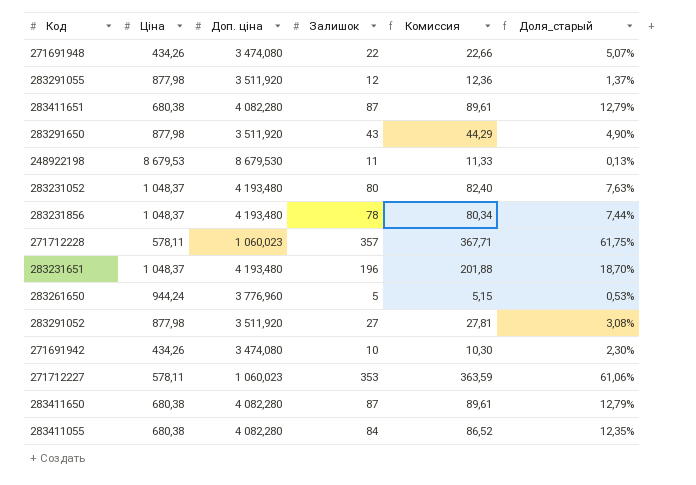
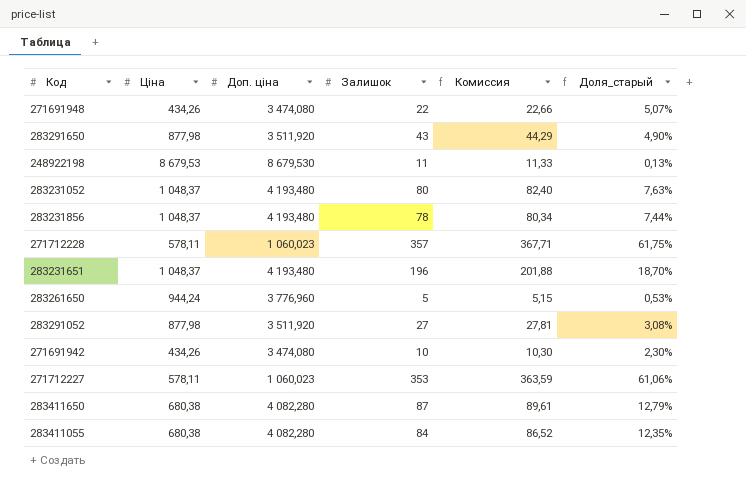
row 283291055: 877,98 | 3 511,920 | 12 | 12,36 | 1,37% -> none
row 283411651: 680,38 | 4 082,280 | 87 | 89,61 | 12,79% -> none

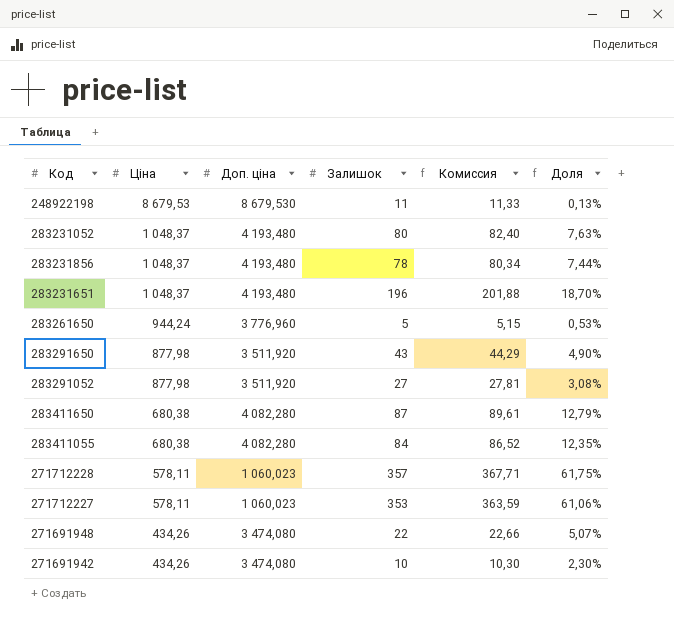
row order: none -> Ціна descending
column name: Доля_старый -> Доля

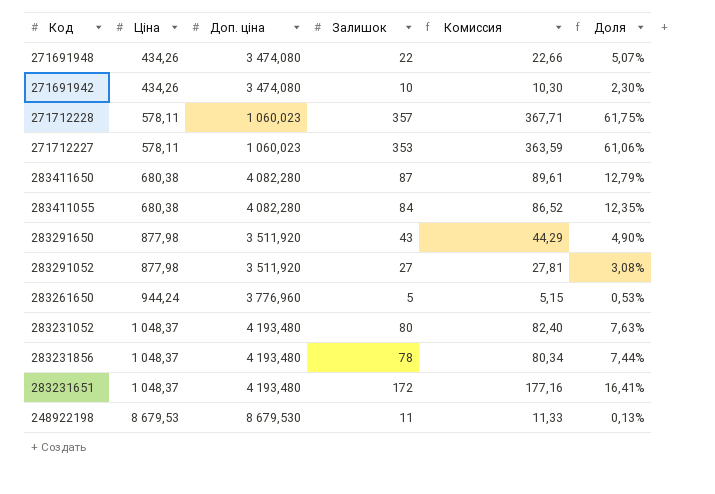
row order: Ціна descending -> Ціна ascending
283231651 | Залишок: 196 -> 172
283231651 | Комиссия: 201,88 -> 177,16
283231651 | Доля: 18,70% -> 16,41%

